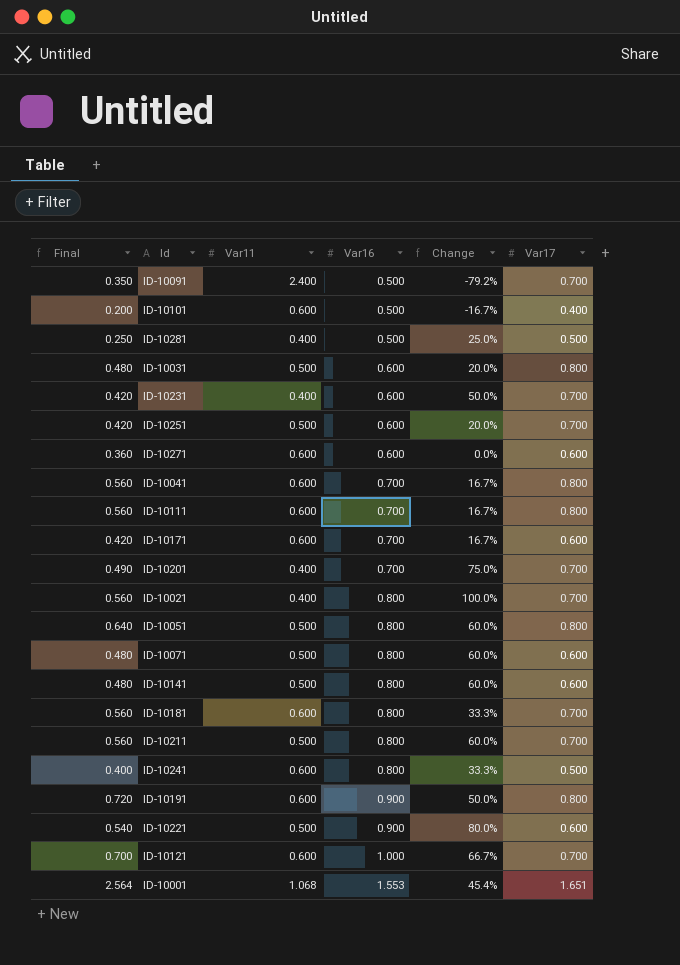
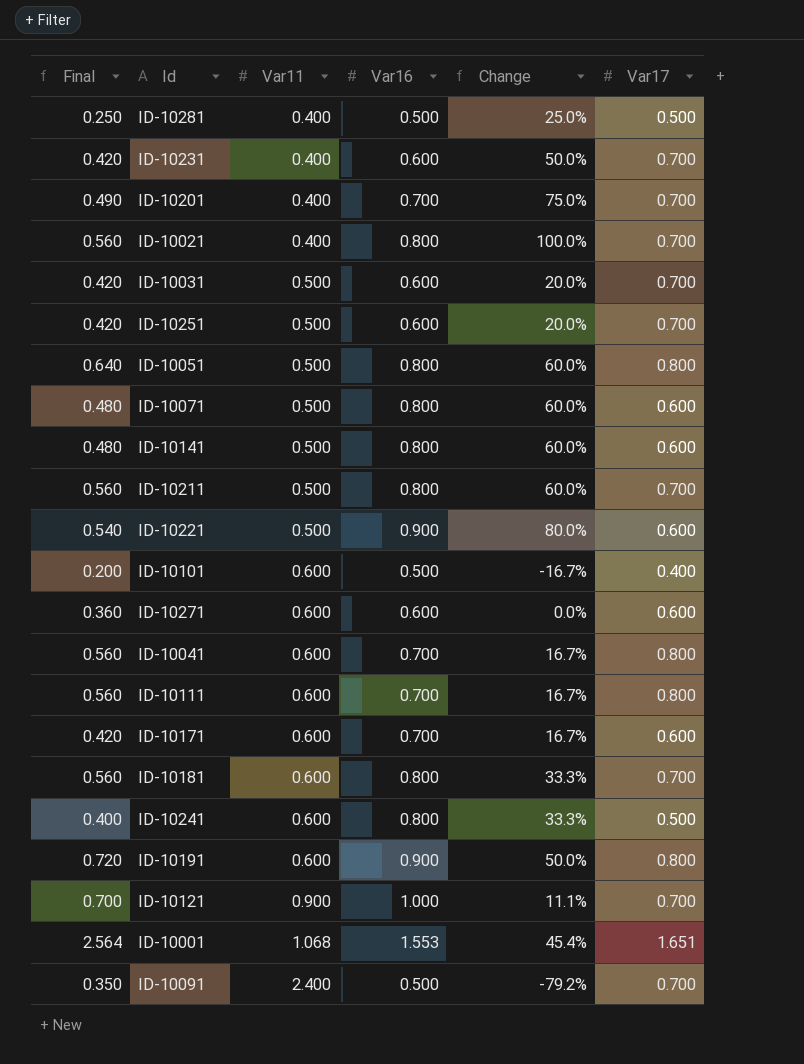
row order: Var16 ascending -> Var11 ascending
ID-10031 | Final: 0.480 -> 0.420
ID-10031 | Var17: 0.800 -> 0.700
ID-10121 | Var11: 0.600 -> 0.900
ID-10121 | Change: 66.7% -> 11.1%

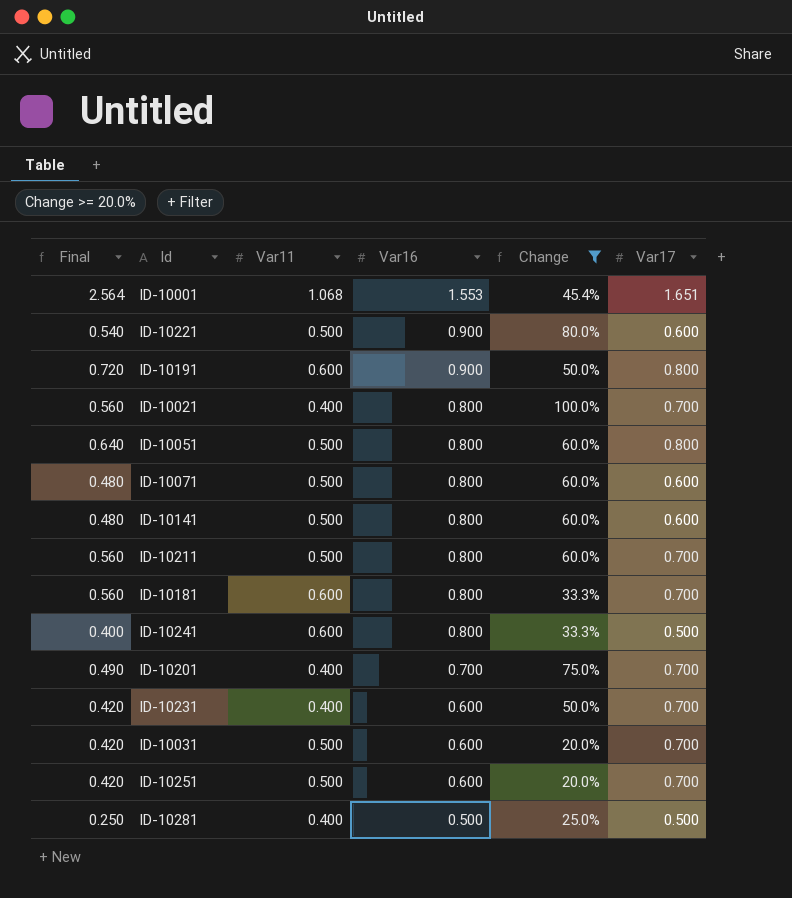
filter: none -> Change >= 20.0%
row order: Var11 ascending -> Var16 descending

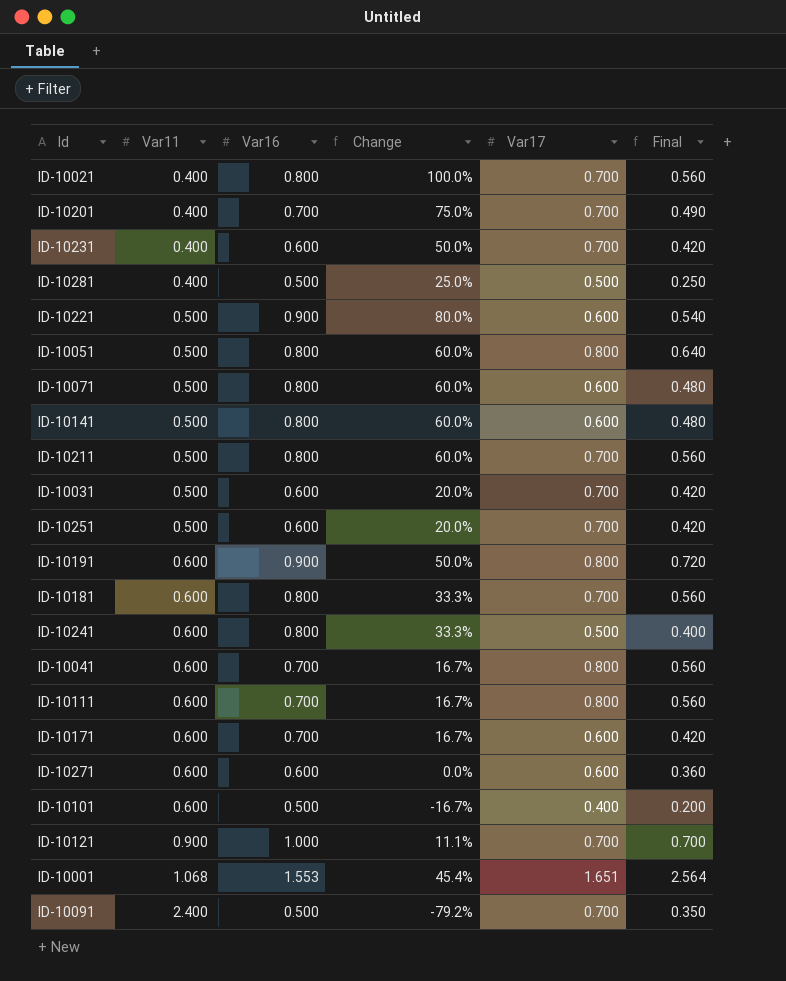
filter: Change >= 20.0% -> none
row order: Var16 descending -> Var11 ascending
column Final | position: 1 -> 6

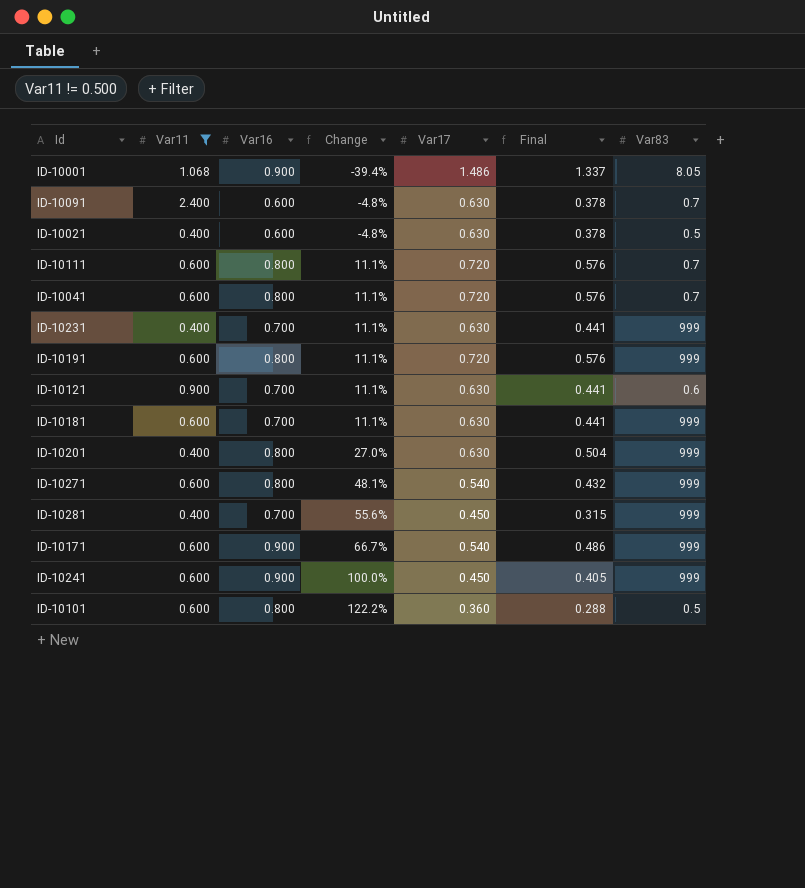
filter: none -> Var11 != 0.500
row order: Var11 ascending -> Change ascending
column Change | formula: ([Var16] - [Var11]) / [Var11] -> ([Var16] - [Var17]) / [Var17]
column Var83 | position: none -> 7
ID-10001 | Var16: 1.553 -> 0.900
ID-10001 | Var17: 1.651 -> 1.486
ID-10001 | Final: 2.564 -> 1.337
ID-10091 | Var16: 0.500 -> 0.600
ID-10091 | Var17: 0.700 -> 0.630
ID-10091 | Final: 0.350 -> 0.378
ID-10021 | Var16: 0.800 -> 0.600
ID-10021 | Var17: 0.700 -> 0.630
ID-10021 | Final: 0.560 -> 0.378
ID-10111 | Var16: 0.700 -> 0.800
ID-10111 | Var17: 0.800 -> 0.720
ID-10111 | Final: 0.560 -> 0.576
ID-10041 | Var16: 0.700 -> 0.800
ID-10041 | Var17: 0.800 -> 0.720
ID-10041 | Final: 0.560 -> 0.576
ID-10231 | Var16: 0.600 -> 0.700
ID-10231 | Var17: 0.700 -> 0.630
ID-10231 | Final: 0.420 -> 0.441
ID-10191 | Var16: 0.900 -> 0.800
ID-10191 | Var17: 0.800 -> 0.720
ID-10191 | Final: 0.720 -> 0.576
ID-10121 | Var16: 1.000 -> 0.700
ID-10121 | Var17: 0.700 -> 0.630
ID-10121 | Final: 0.700 -> 0.441
ID-10181 | Var16: 0.800 -> 0.700
ID-10181 | Var17: 0.700 -> 0.630
ID-10181 | Final: 0.560 -> 0.441
ID-10201 | Var16: 0.700 -> 0.800
ID-10201 | Var17: 0.700 -> 0.630
ID-10201 | Final: 0.490 -> 0.504
ID-10271 | Var16: 0.600 -> 0.800
ID-10271 | Var17: 0.600 -> 0.540
ID-10271 | Final: 0.360 -> 0.432
ID-10281 | Var16: 0.500 -> 0.700
ID-10281 | Var17: 0.500 -> 0.450
ID-10281 | Final: 0.250 -> 0.315
ID-10171 | Var16: 0.700 -> 0.900
ID-10171 | Var17: 0.600 -> 0.540
ID-10171 | Final: 0.420 -> 0.486
ID-10241 | Var16: 0.800 -> 0.900
ID-10241 | Var17: 0.500 -> 0.450
ID-10241 | Final: 0.400 -> 0.405
ID-10101 | Var16: 0.500 -> 0.800
ID-10101 | Var17: 0.400 -> 0.360
ID-10101 | Final: 0.200 -> 0.288

